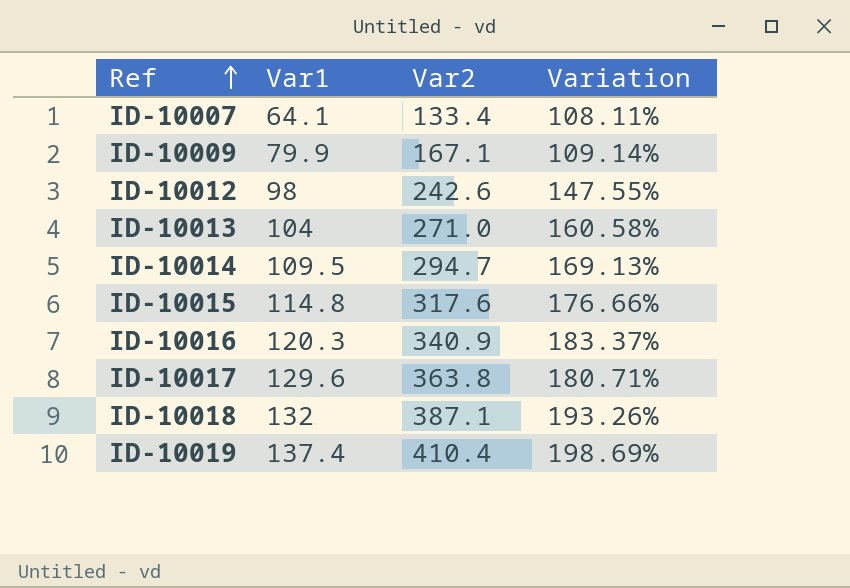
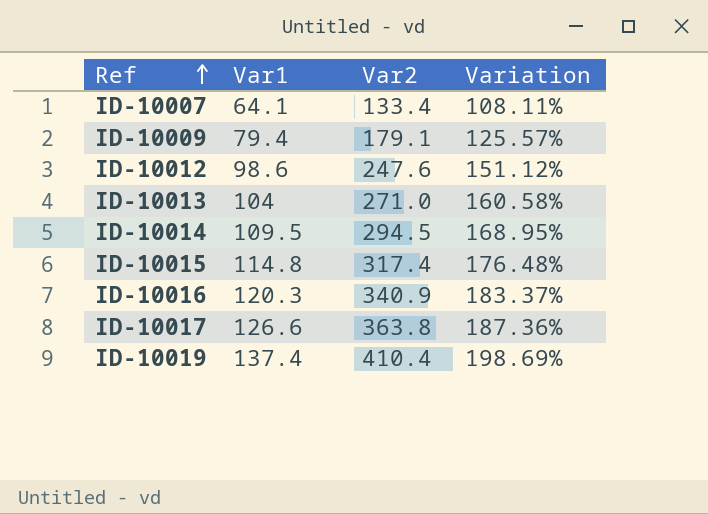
row ID-10018: 132 | 387.1 | 193.26% -> none
ID-10009 | Var1: 79.9 -> 79.4
ID-10009 | Var2: 167.1 -> 179.1
ID-10009 | Variation: 109.14% -> 125.57%
ID-10012 | Var1: 98 -> 98.6
ID-10012 | Var2: 242.6 -> 247.6
ID-10012 | Variation: 147.55% -> 151.12%
ID-10014 | Var2: 294.7 -> 294.5
ID-10014 | Variation: 169.13% -> 168.95%
ID-10015 | Var2: 317.6 -> 317.4
ID-10015 | Variation: 176.66% -> 176.48%
ID-10017 | Var1: 129.6 -> 126.6
ID-10017 | Variation: 180.71% -> 187.36%

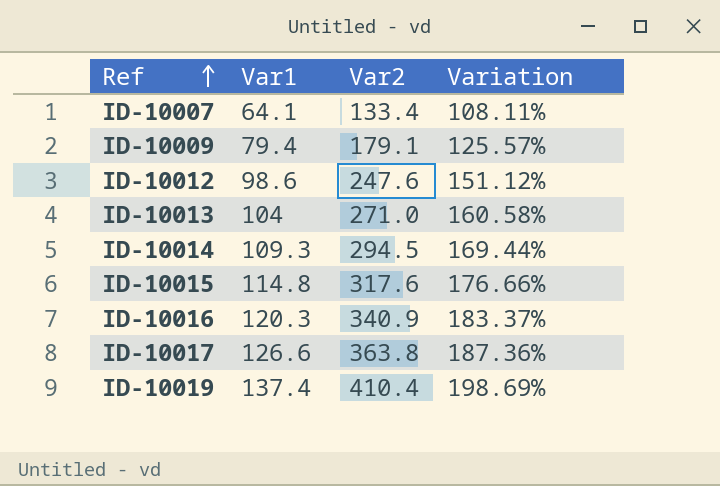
ID-10014 | Var1: 109.5 -> 109.3
ID-10014 | Variation: 168.95% -> 169.44%
ID-10015 | Var2: 317.4 -> 317.6
ID-10015 | Variation: 176.48% -> 176.66%

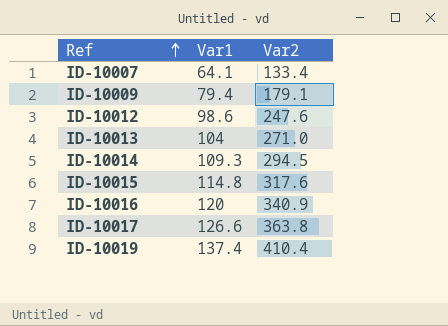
column Variation | formula: ([Var2] - [Var1]) / [Var1] -> none
ID-10016 | Var1: 120.3 -> 120

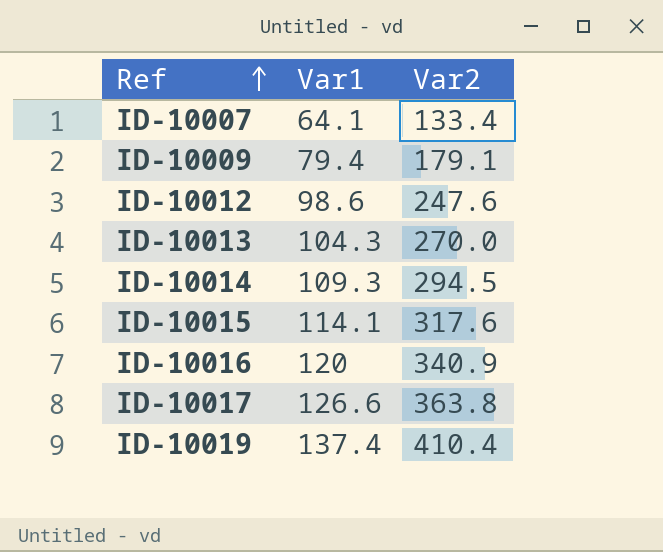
ID-10013 | Var1: 104 -> 104.3
ID-10013 | Var2: 271.0 -> 270.0
ID-10015 | Var1: 114.8 -> 114.1

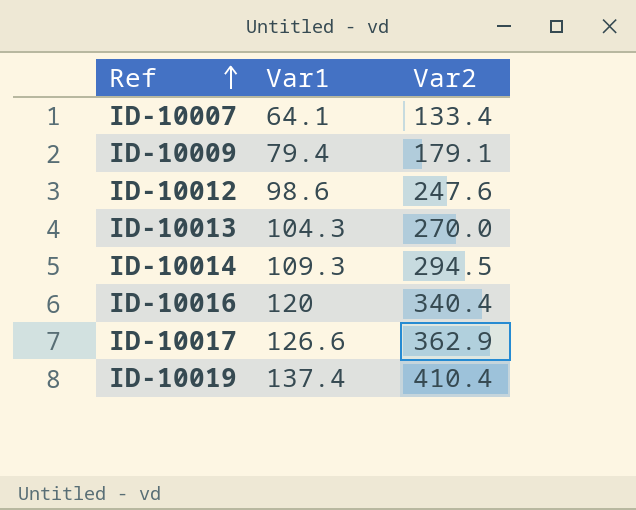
row ID-10015: 114.1 | 317.6 -> none
ID-10016 | Var2: 340.9 -> 340.4
ID-10017 | Var2: 363.8 -> 362.9

